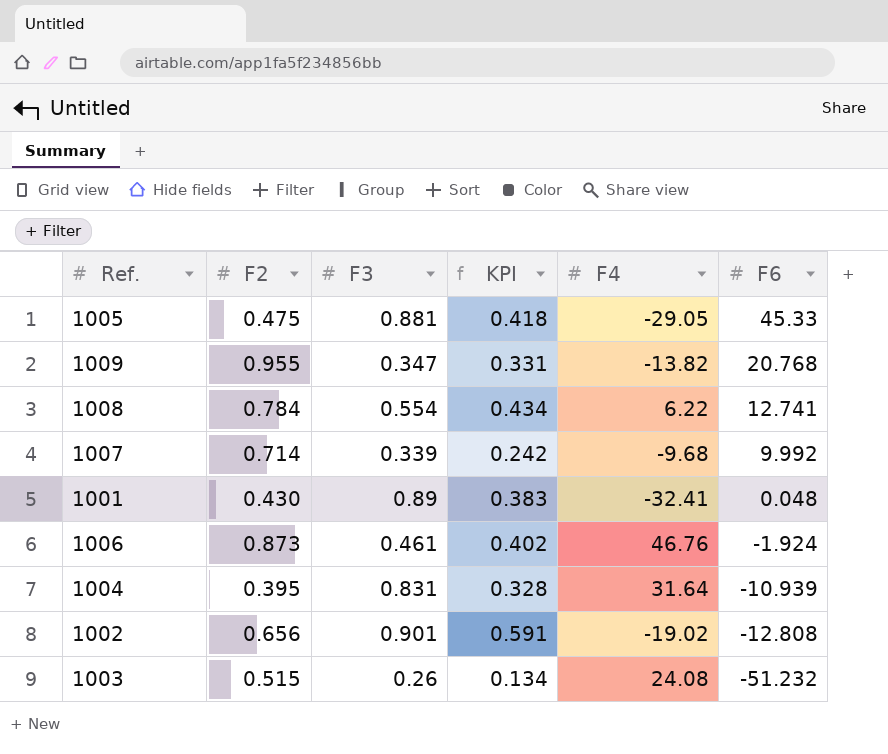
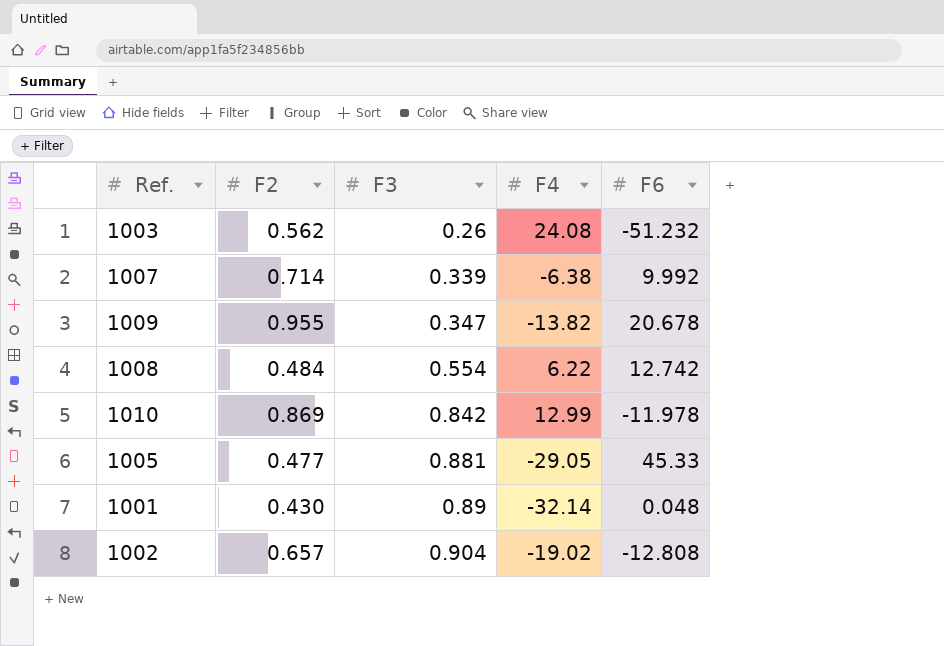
row order: F6 descending -> F3 ascending
column KPI | formula: [F2] * [F3] -> none
row 1006: 0.873 | 0.461 | 0.402 | 46.76 | -1.924 -> none
row 1004: 0.395 | 0.831 | 0.328 | 31.64 | -10.939 -> none
1003 | F2: 0.515 -> 0.562
1007 | F4: -9.68 -> -6.38
1009 | F6: 20.768 -> 20.678
1008 | F2: 0.784 -> 0.484
1008 | F6: 12.741 -> 12.742
row 1010: none -> 0.869 | 0.842 | 12.99 | -11.978
1005 | F2: 0.475 -> 0.477
1001 | F4: -32.41 -> -32.14
1002 | F2: 0.656 -> 0.657
1002 | F3: 0.901 -> 0.904

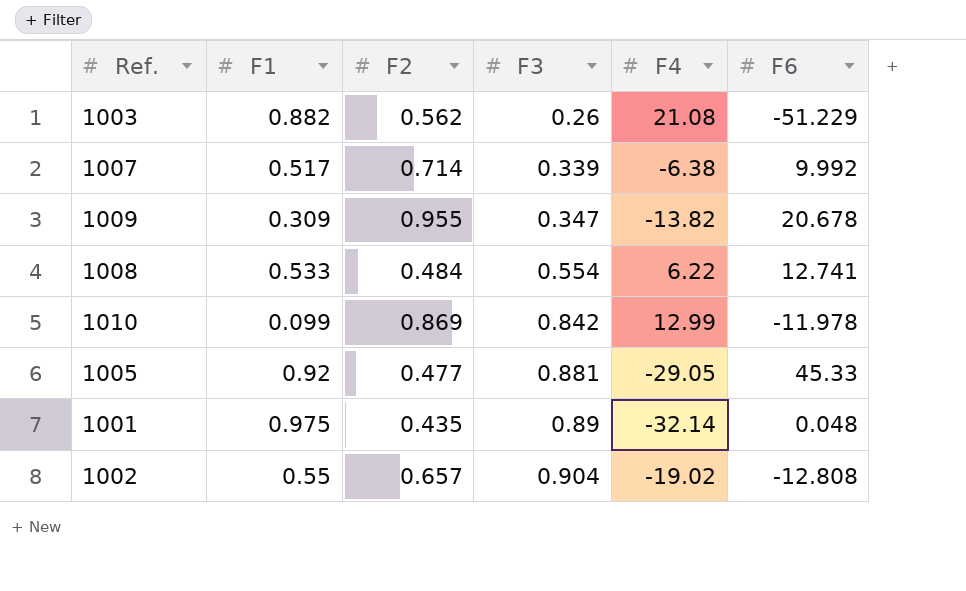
column F1 | position: none -> 2
1003 | F4: 24.08 -> 21.08
1003 | F6: -51.232 -> -51.229
1008 | F6: 12.742 -> 12.741
1001 | F2: 0.430 -> 0.435

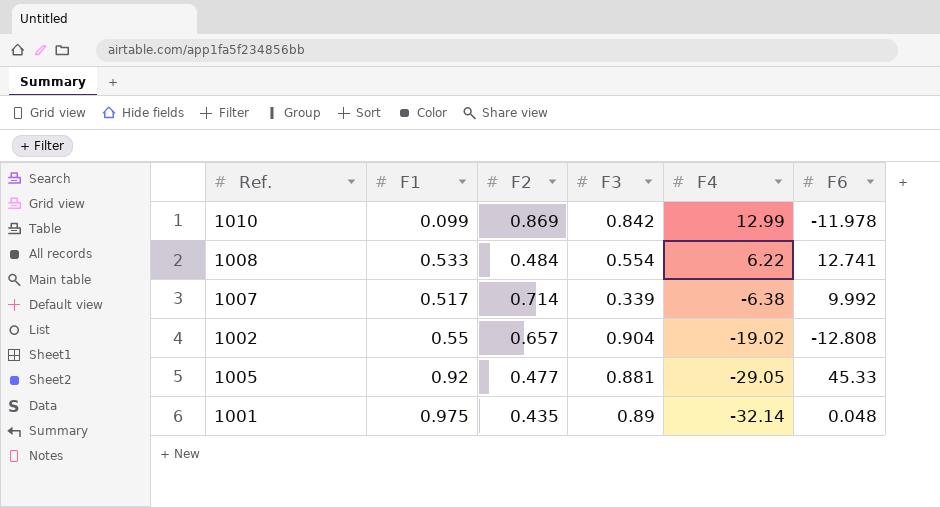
row order: F3 ascending -> F4 descending
row 1003: 0.882 | 0.562 | 0.26 | 21.08 | -51.229 -> none
row 1009: 0.309 | 0.955 | 0.347 | -13.82 | 20.678 -> none

